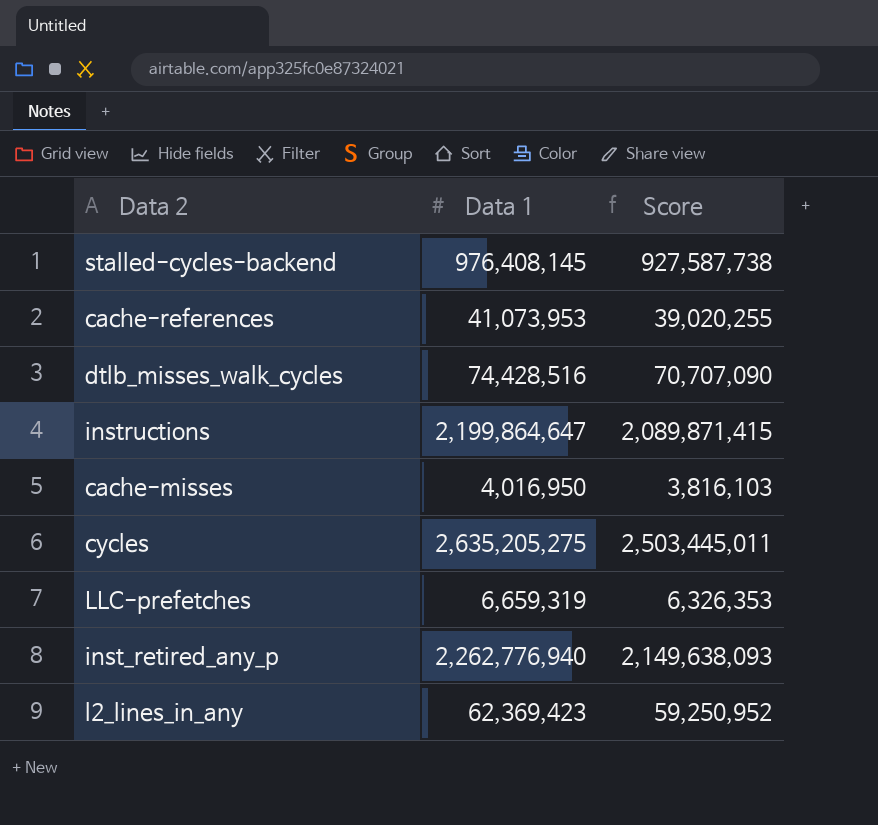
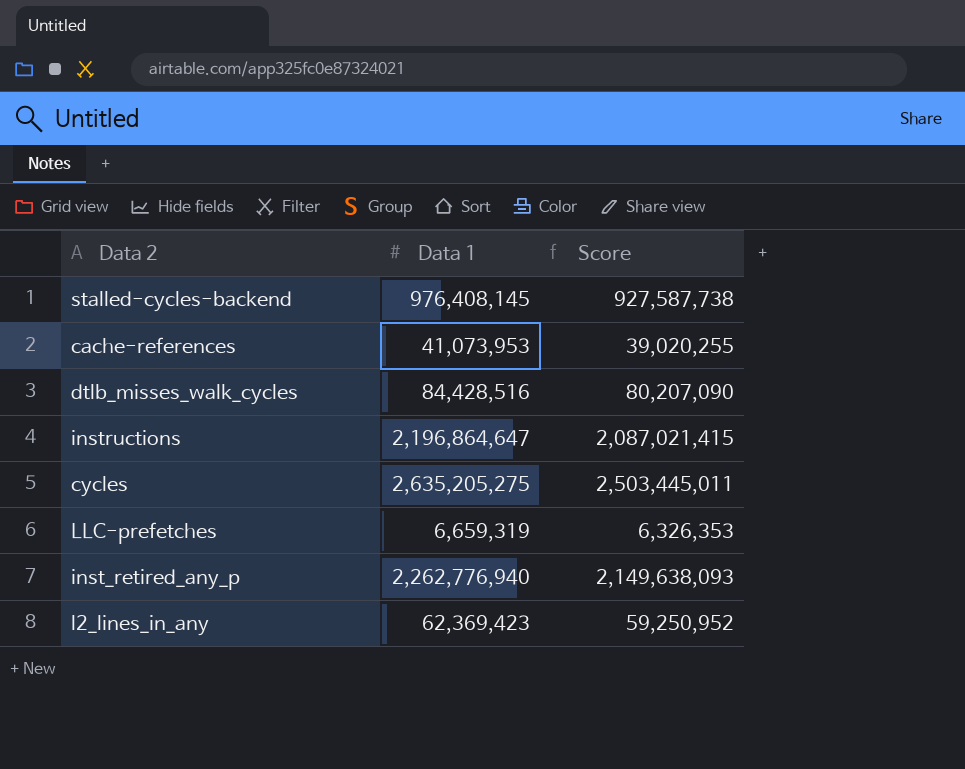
row cache-misses: 4,016,950 | 3,816,103 -> none
dtlb_misses_walk_cycles | Data 1: 74,428,516 -> 84,428,516
dtlb_misses_walk_cycles | Score: 70,707,090 -> 80,207,090
instructions | Data 1: 2,199,864,647 -> 2,196,864,647
instructions | Score: 2,089,871,415 -> 2,087,021,415

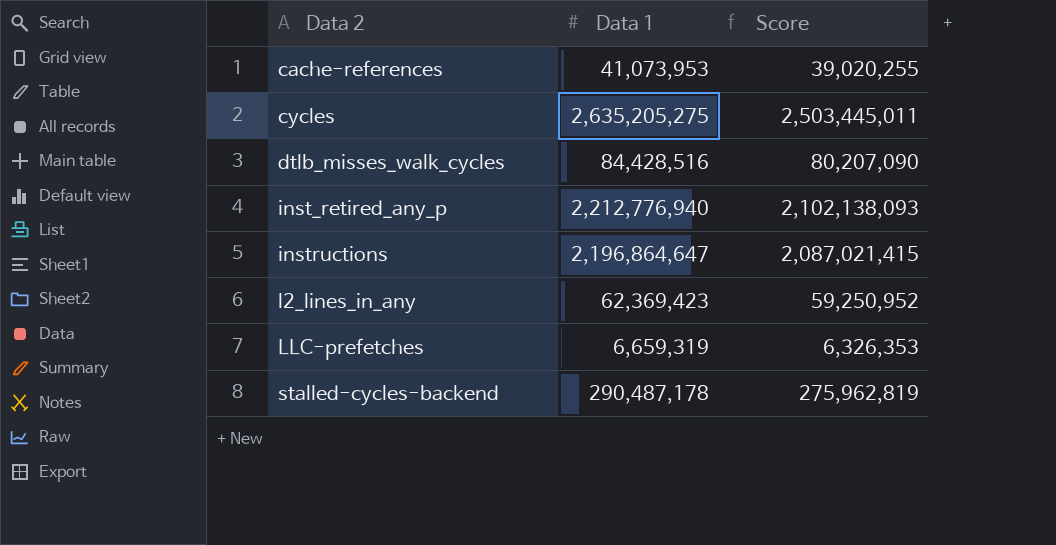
row order: none -> Data 2 ascending
inst_retired_any_p | Data 1: 2,262,776,940 -> 2,212,776,940
inst_retired_any_p | Score: 2,149,638,093 -> 2,102,138,093
stalled-cycles-backend | Data 1: 976,408,145 -> 290,487,178
stalled-cycles-backend | Score: 927,587,738 -> 275,962,819

